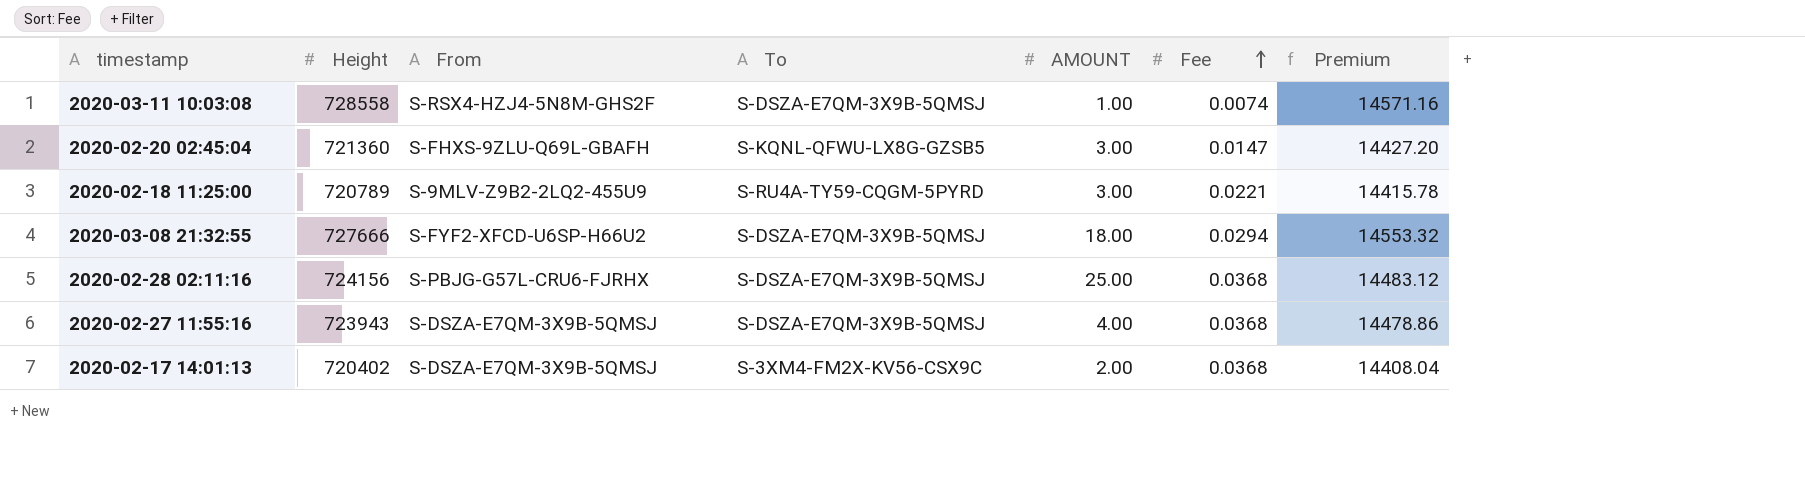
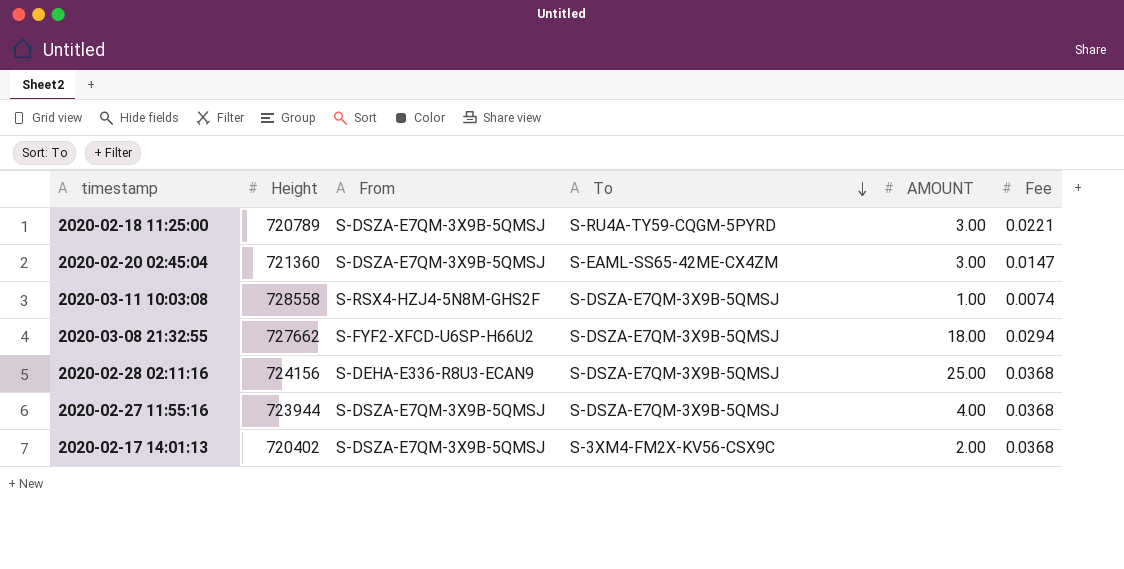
row order: Fee ascending -> To descending
column Premium | formula: [Height] * 0.02 -> none
2020-02-18 11:25:00 | From: S-9MLV-Z9B2-2LQ2-455U9 -> S-DSZA-E7QM-3X9B-5QMSJ
2020-02-20 02:45:04 | From: S-FHXS-9ZLU-Q69L-GBAFH -> S-DSZA-E7QM-3X9B-5QMSJ
2020-02-20 02:45:04 | To: S-KQNL-QFWU-LX8G-GZSB5 -> S-EAML-SS65-42ME-CX4ZM
2020-03-08 21:32:55 | Height: 727666 -> 727662
2020-02-28 02:11:16 | From: S-PBJG-G57L-CRU6-FJRHX -> S-DEHA-E336-R8U3-ECAN9
2020-02-27 11:55:16 | Height: 723943 -> 723944

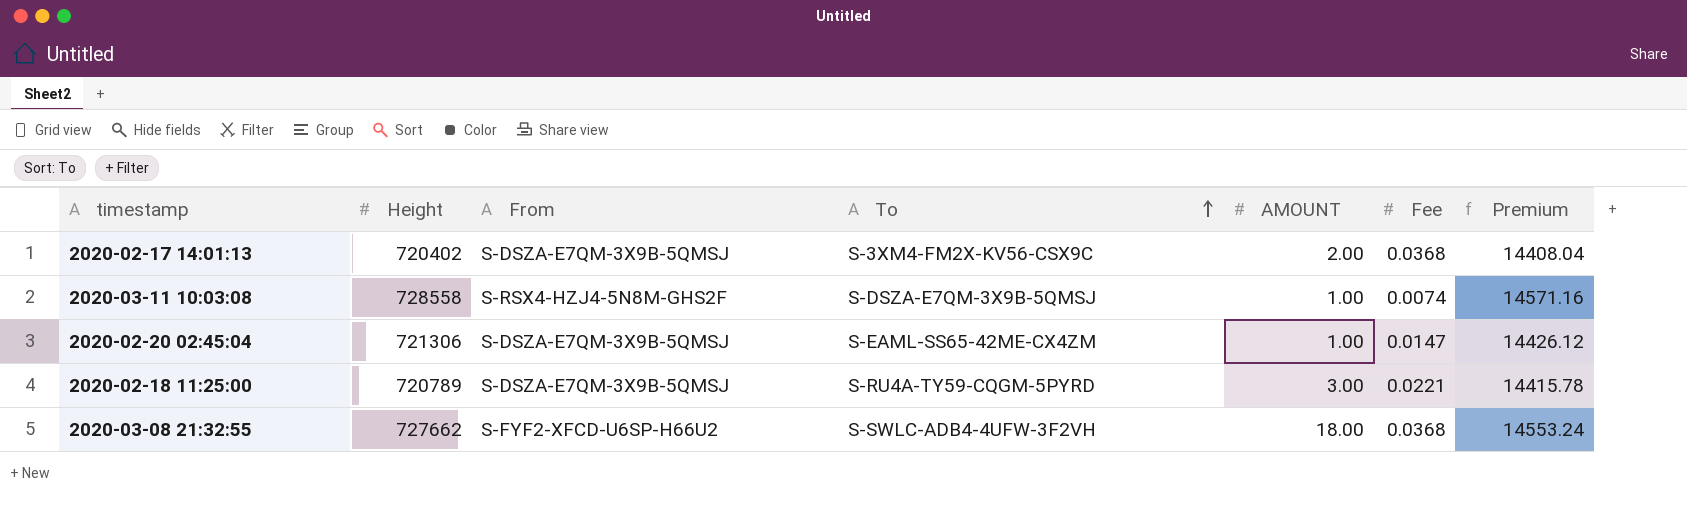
row order: To descending -> To ascending
column Premium | formula: none -> [Height] * 0.02
row 2020-02-28 02:11:16: 724156 | S-DEHA-E336-R8U3-ECAN9 | S-DSZA-E7QM-3X9B-5QMSJ | 25.00 | 0.0368 -> none
row 2020-02-27 11:55:16: 723944 | S-DSZA-E7QM-3X9B-5QMSJ | S-DSZA-E7QM-3X9B-5QMSJ | 4.00 | 0.0368 -> none
2020-02-20 02:45:04 | Height: 721360 -> 721306
2020-02-20 02:45:04 | AMOUNT: 3.00 -> 1.00
2020-03-08 21:32:55 | To: S-DSZA-E7QM-3X9B-5QMSJ -> S-SWLC-ADB4-4UFW-3F2VH
2020-03-08 21:32:55 | Fee: 0.0294 -> 0.0368

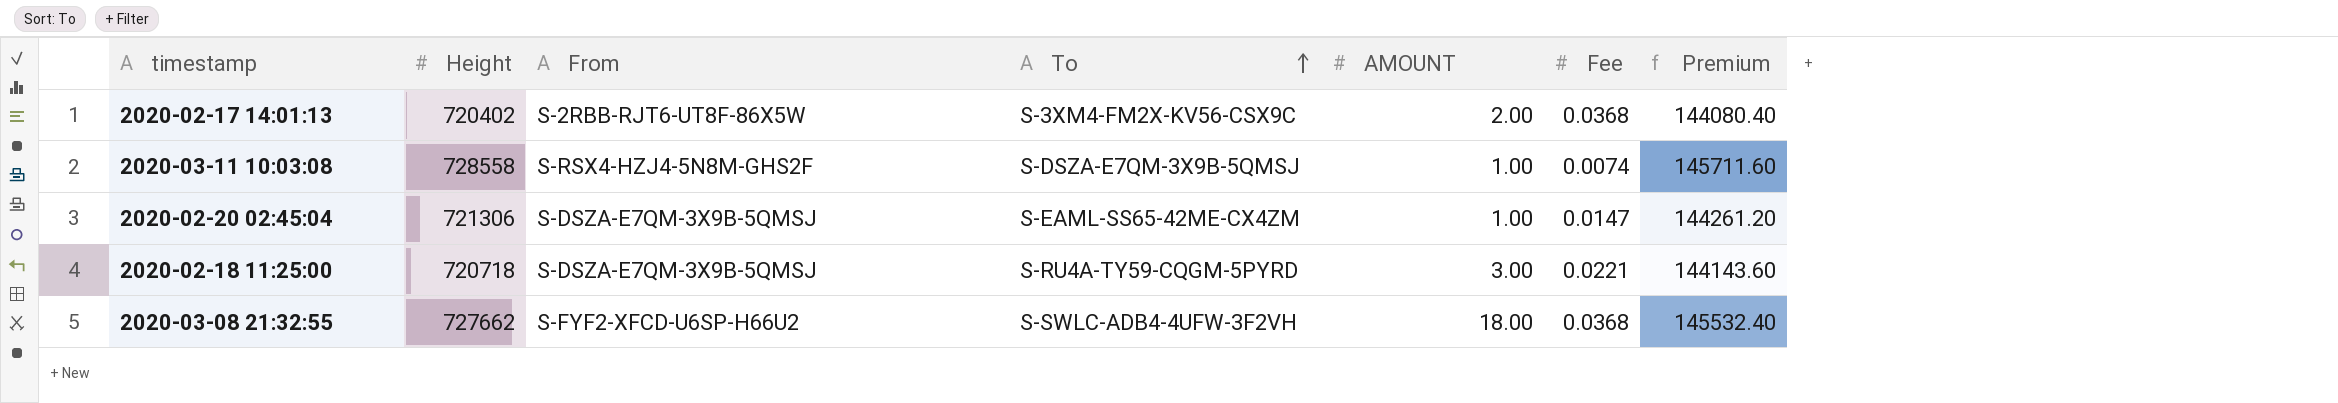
column Premium | formula: [Height] * 0.02 -> [Height] * 0.2
2020-02-17 14:01:13 | From: S-DSZA-E7QM-3X9B-5QMSJ -> S-2RBB-RJT6-UT8F-86X5W
2020-02-18 11:25:00 | Height: 720789 -> 720718

